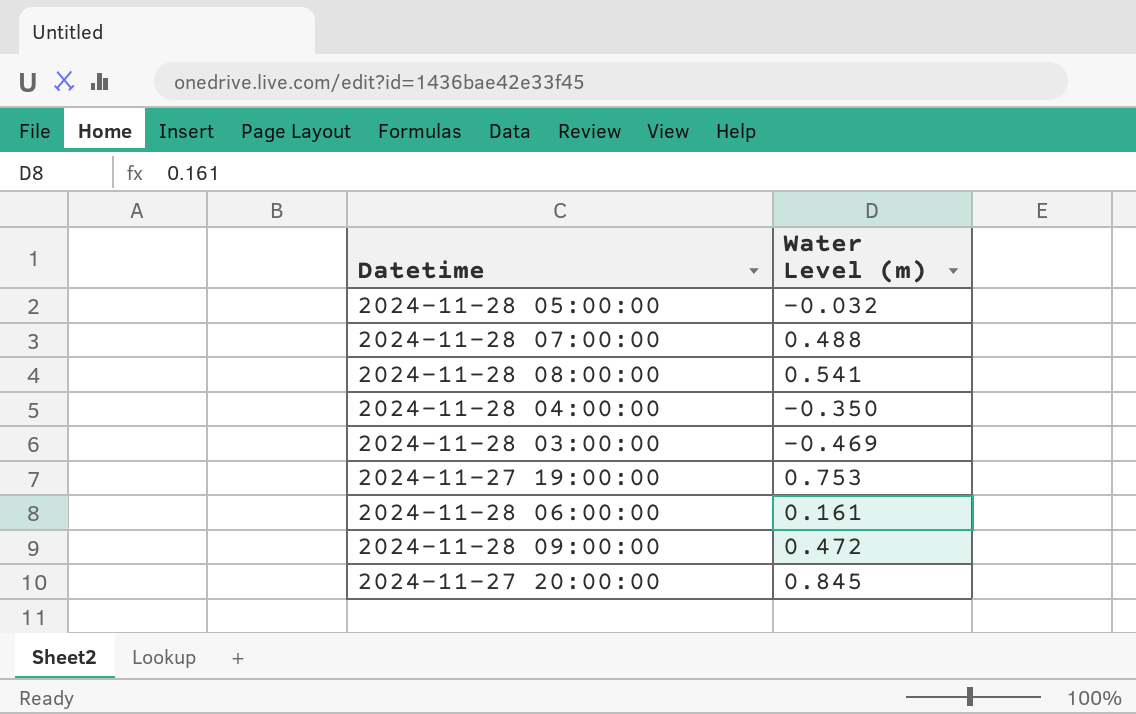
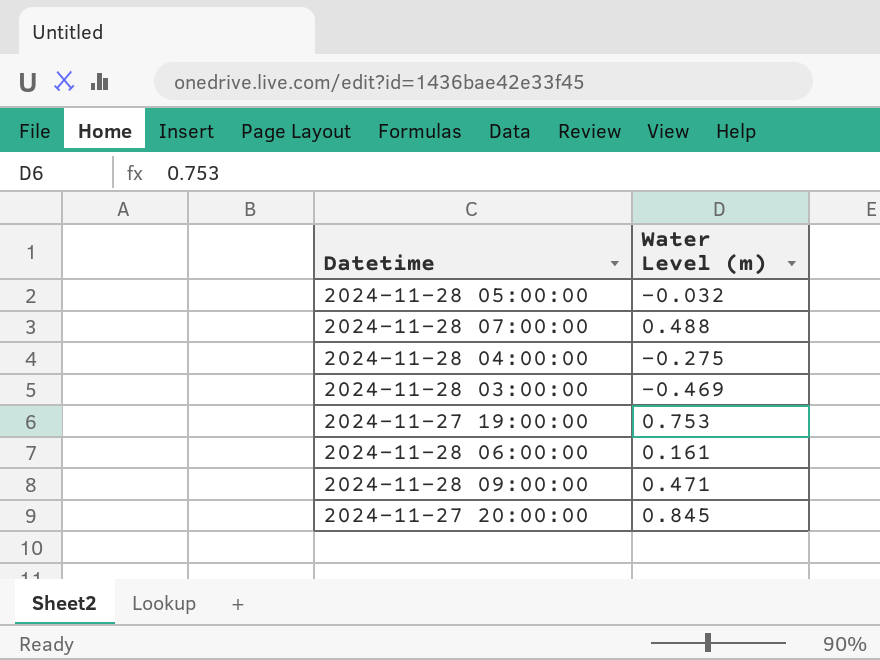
row 2024-11-28 08:00:00: 0.541 -> none
2024-11-28 04:00:00 | Water Level (m): -0.350 -> -0.275
2024-11-28 09:00:00 | Water Level (m): 0.472 -> 0.471

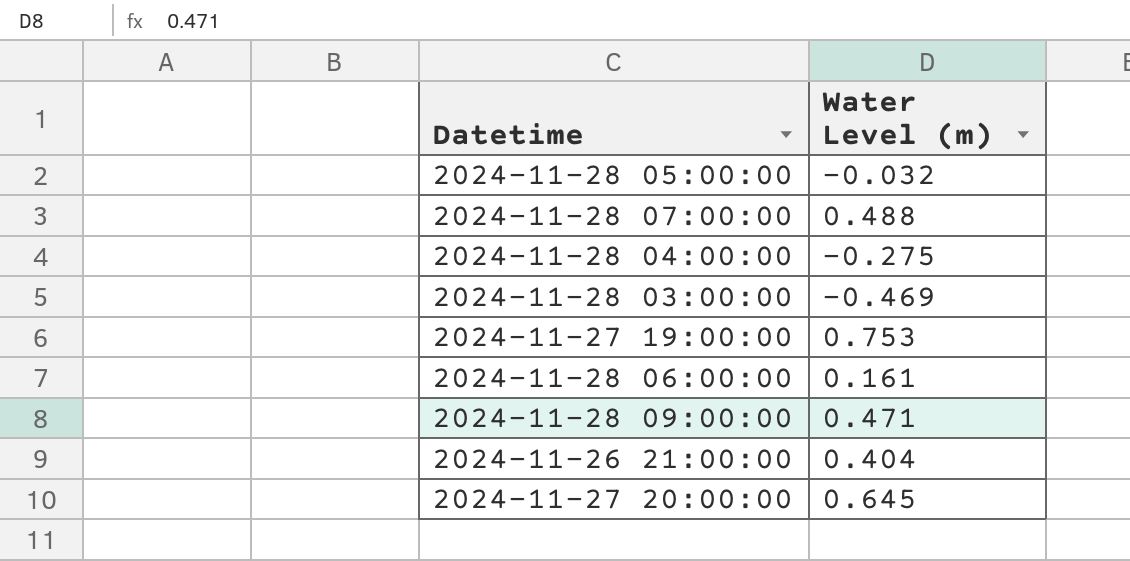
row 2024-11-26 21:00:00: none -> 0.404
2024-11-27 20:00:00 | Water Level (m): 0.845 -> 0.645

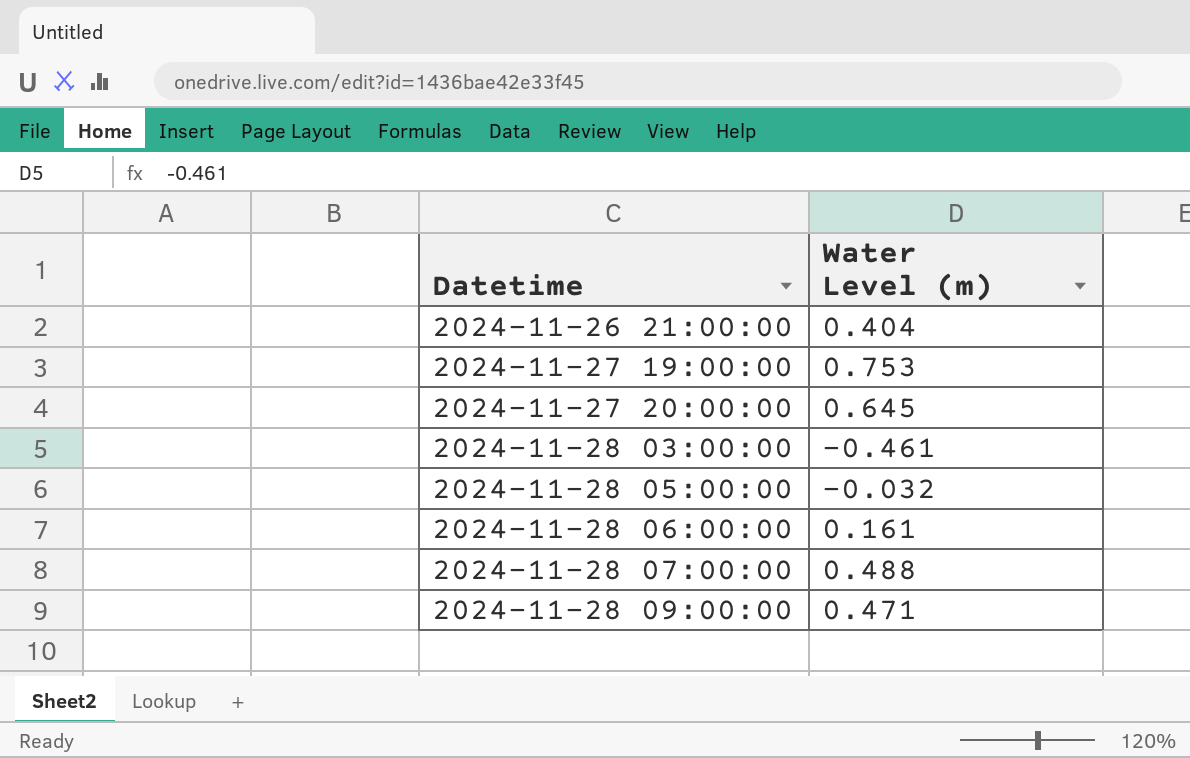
row order: none -> Datetime ascending
row 2024-11-28 04:00:00: -0.275 -> none
2024-11-28 03:00:00 | Water Level (m): -0.469 -> -0.461

